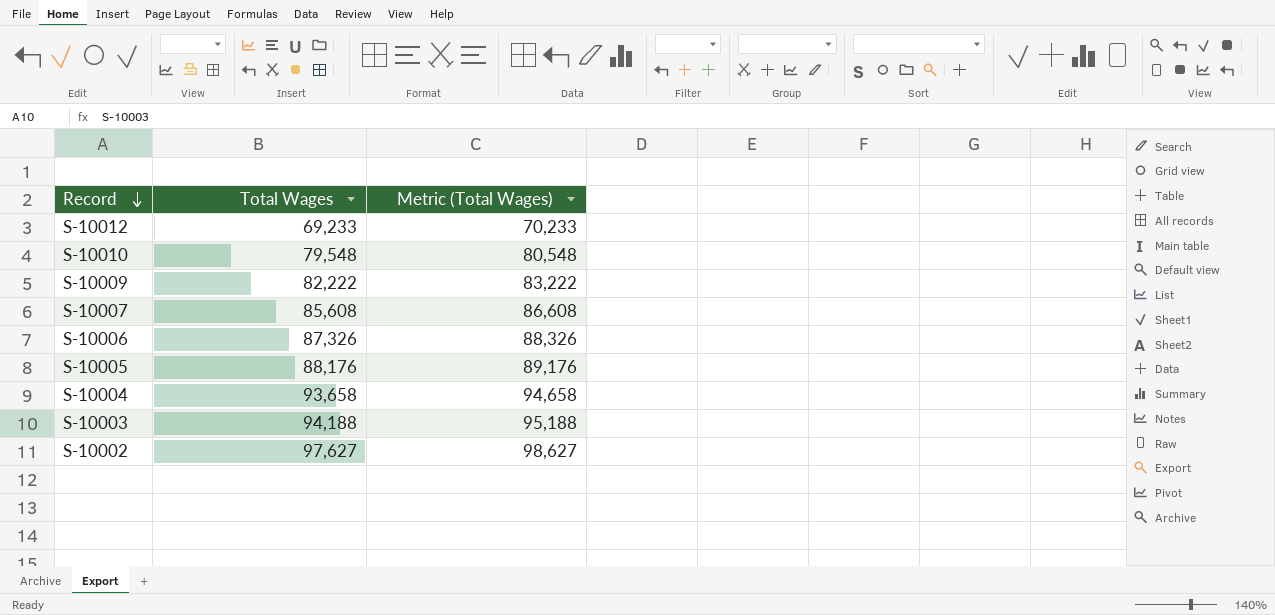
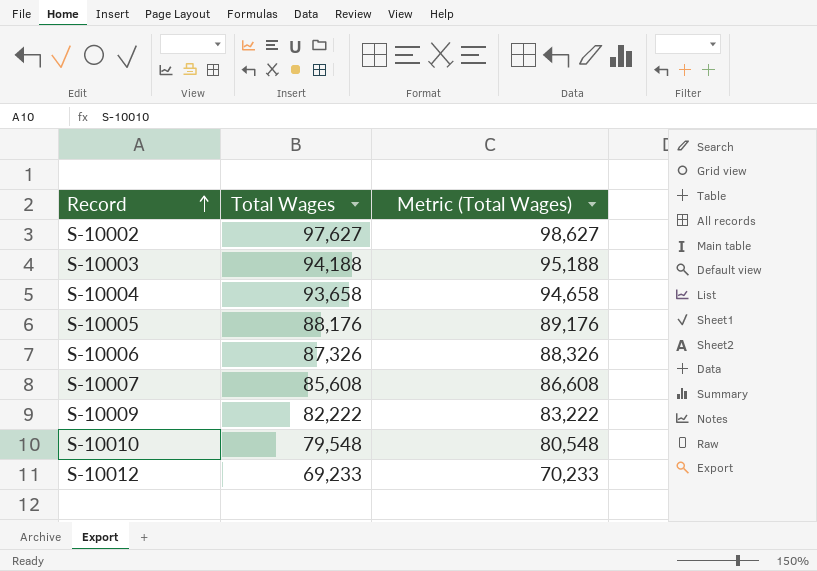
row order: Record descending -> Record ascending

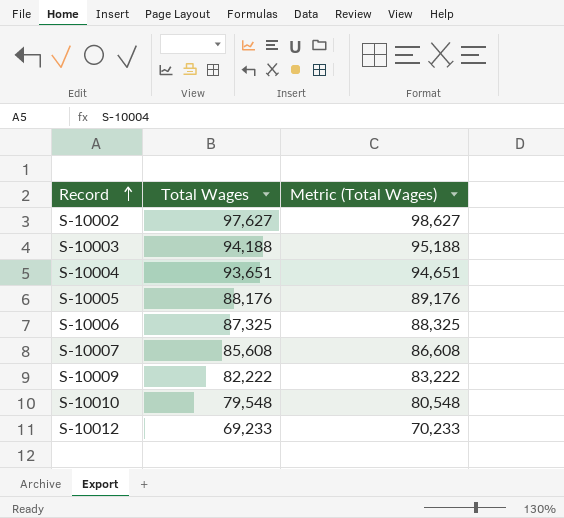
S-10004 | Total Wages: 93,658 -> 93,651
S-10004 | Metric (Total Wages): 94,658 -> 94,651
S-10006 | Total Wages: 87,326 -> 87,325
S-10006 | Metric (Total Wages): 88,326 -> 88,325

